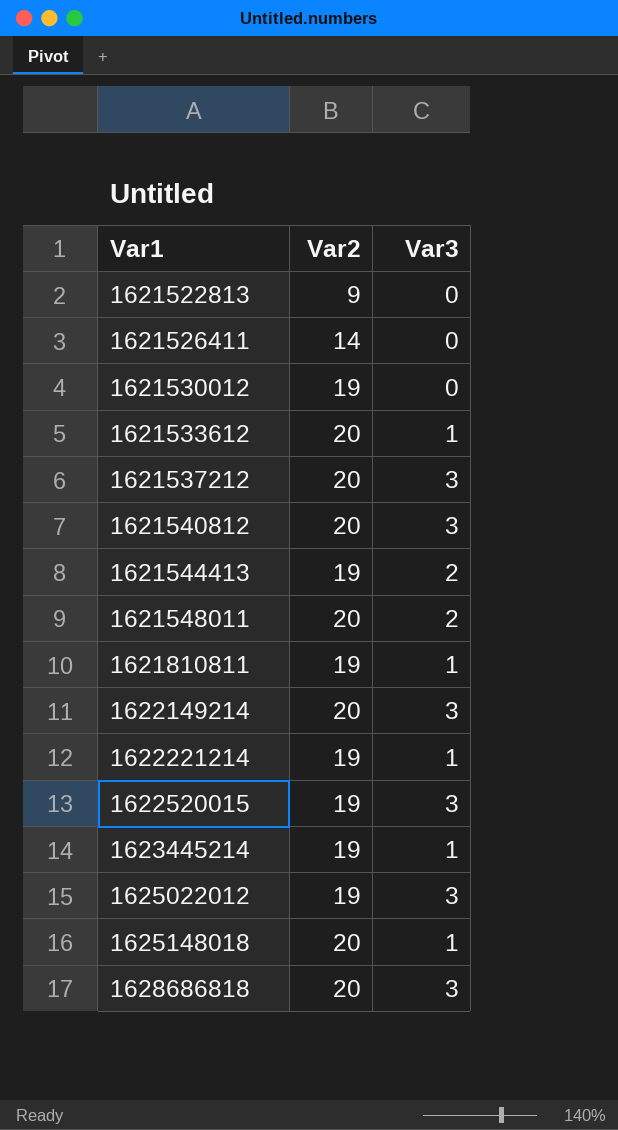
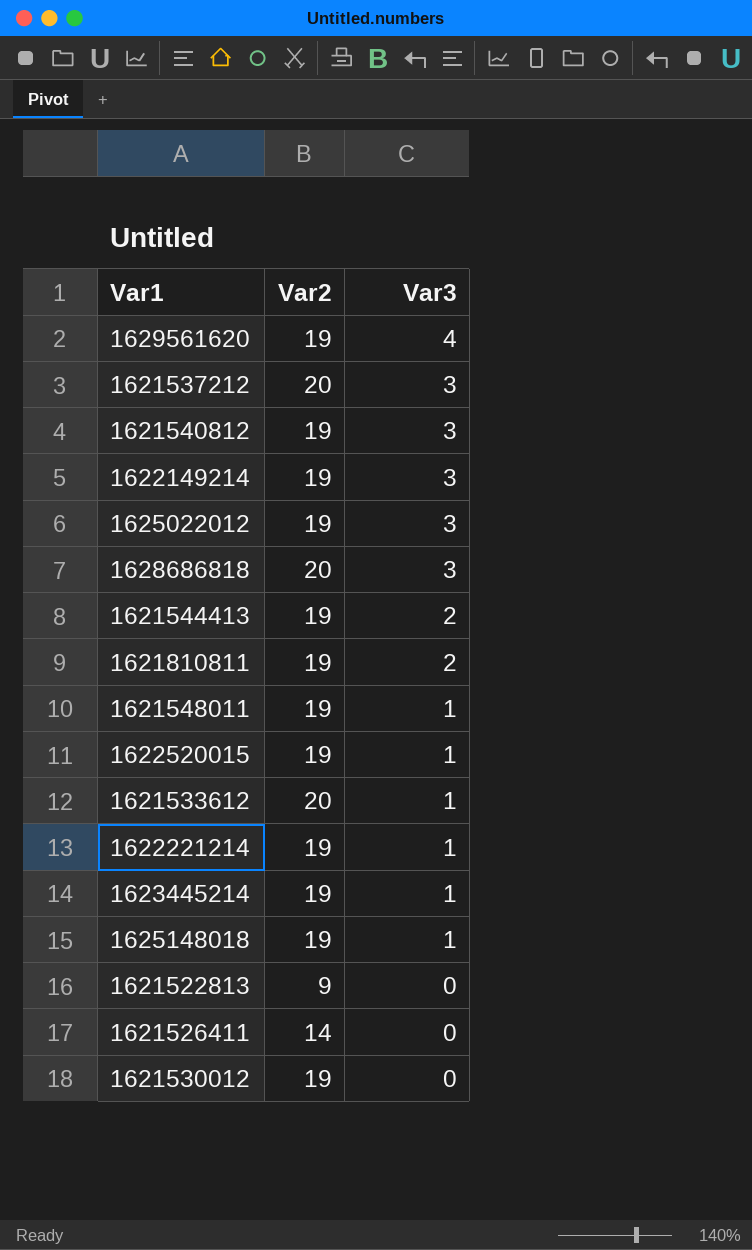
row order: Var1 ascending -> Var3 descending
row 1629561620: none -> 19 | 4
1621540812 | Var2: 20 -> 19
1622149214 | Var2: 20 -> 19
1621810811 | Var3: 1 -> 2
1621548011 | Var2: 20 -> 19
1621548011 | Var3: 2 -> 1
1622520015 | Var3: 3 -> 1
1625148018 | Var2: 20 -> 19

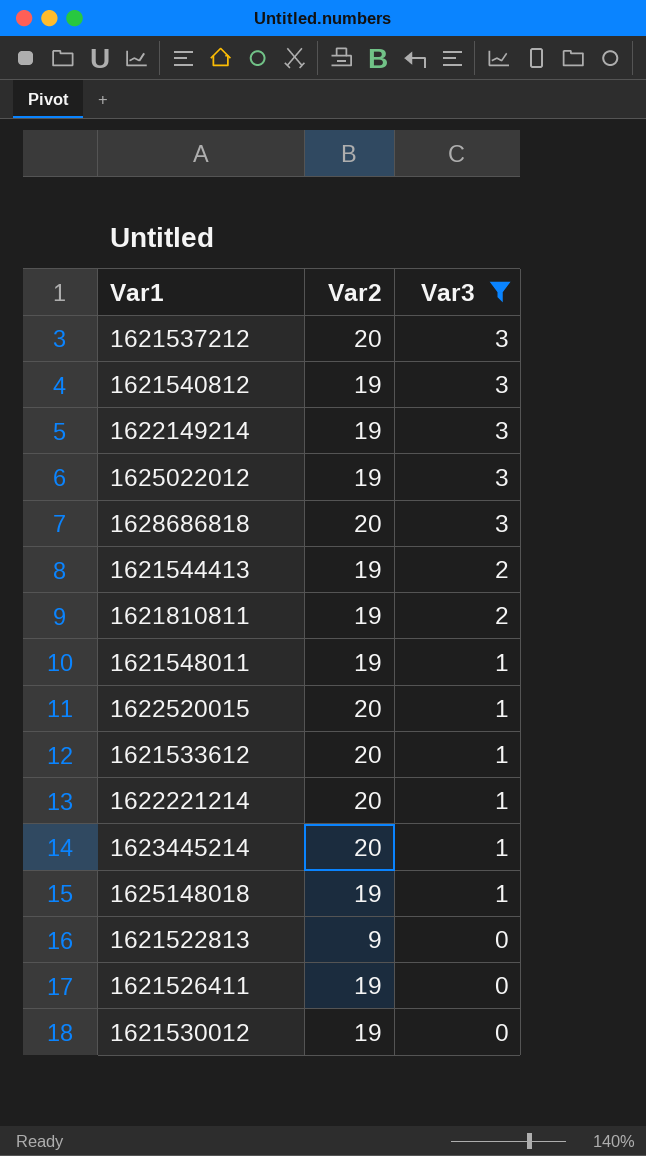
filter: none -> Var3 != 4
1622520015 | Var2: 19 -> 20
1622221214 | Var2: 19 -> 20
1623445214 | Var2: 19 -> 20
1621526411 | Var2: 14 -> 19

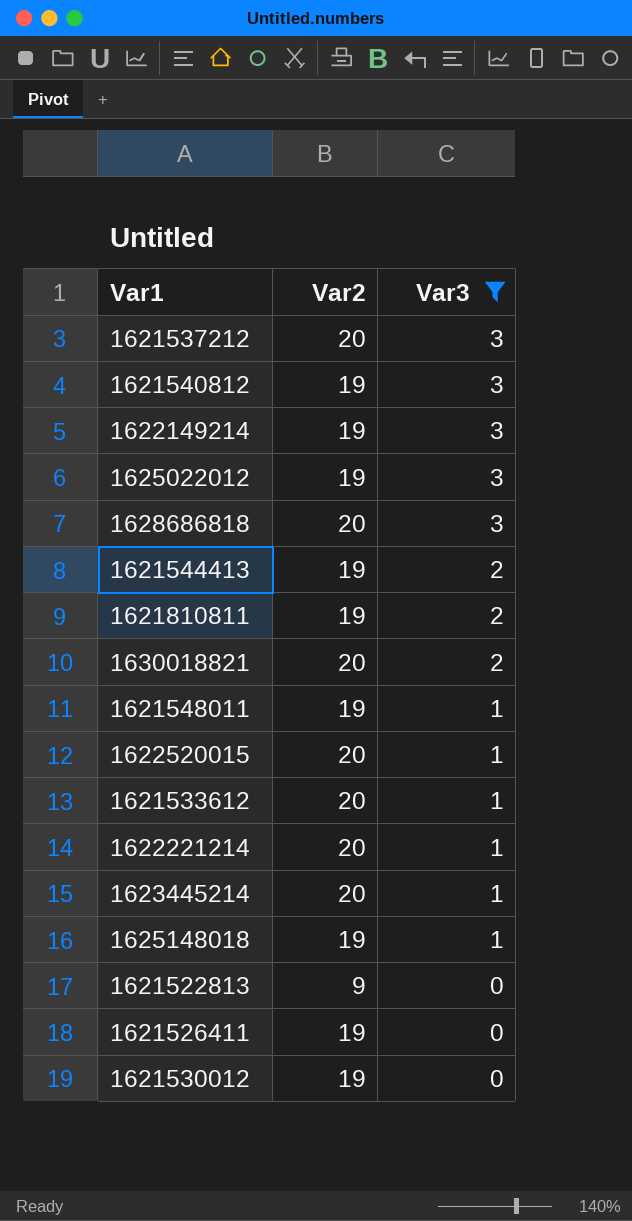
row 1630018821: none -> 20 | 2

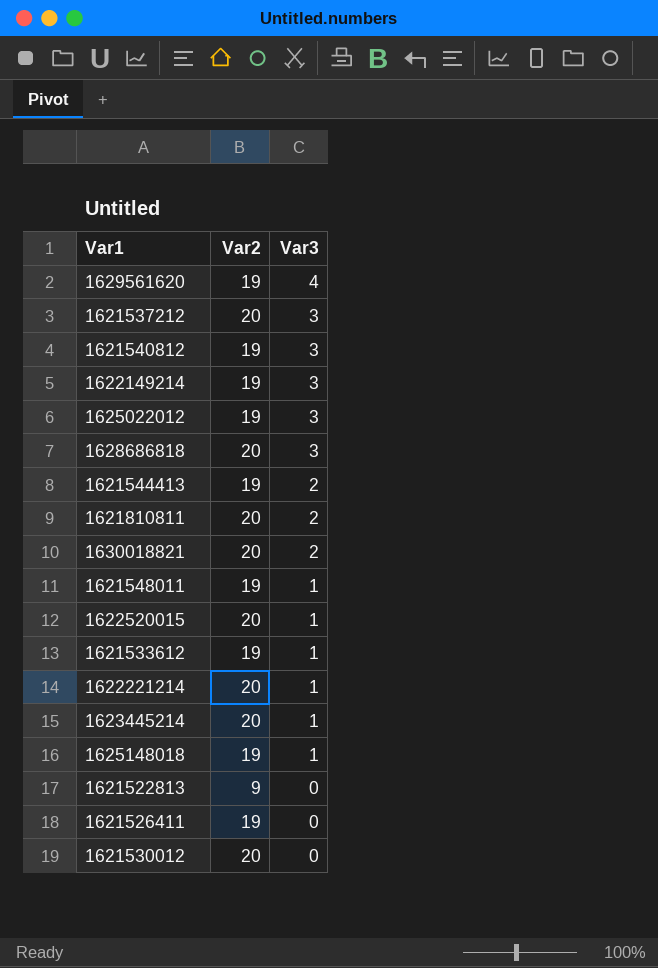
filter: Var3 != 4 -> none
1621810811 | Var2: 19 -> 20
1621533612 | Var2: 20 -> 19
1621530012 | Var2: 19 -> 20

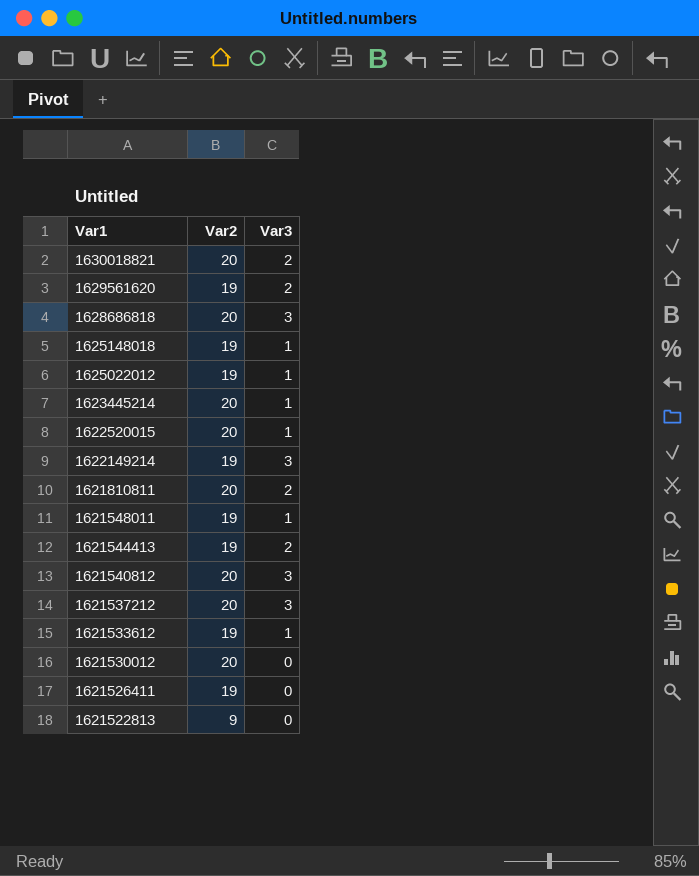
row order: Var3 descending -> Var1 descending
row 1622221214: 20 | 1 -> none
1629561620 | Var3: 4 -> 2
1625022012 | Var3: 3 -> 1
1621540812 | Var2: 19 -> 20

